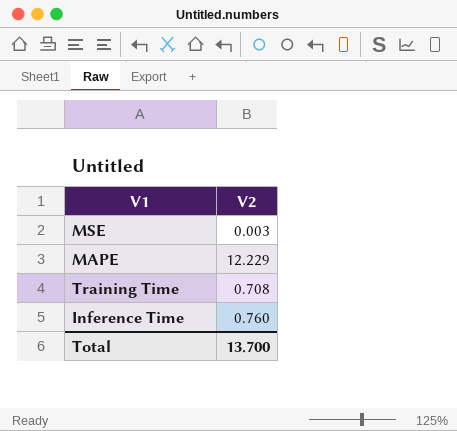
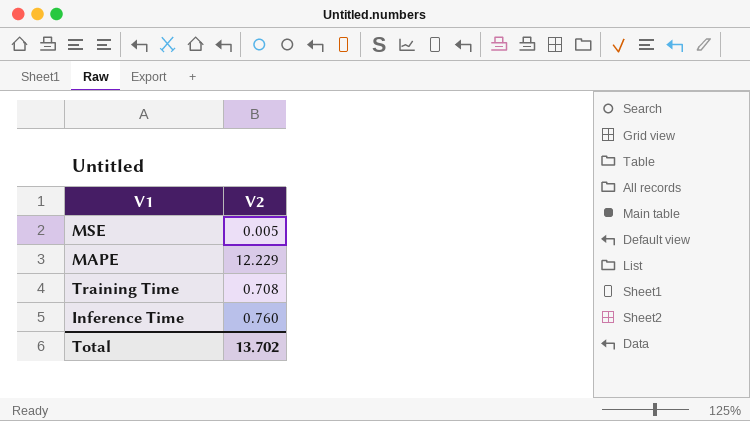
MSE | V2: 0.003 -> 0.005
Total | V2: 13.700 -> 13.702

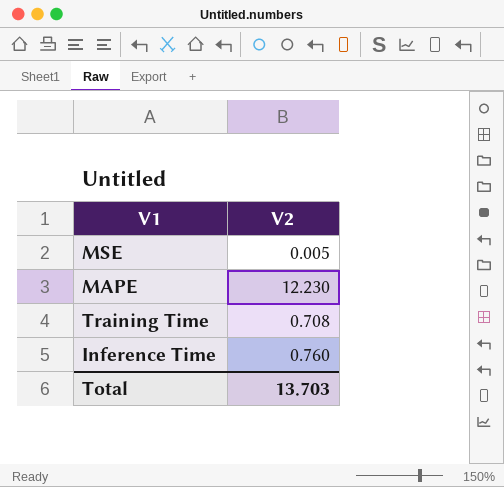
MAPE | V2: 12.229 -> 12.230
Total | V2: 13.702 -> 13.703

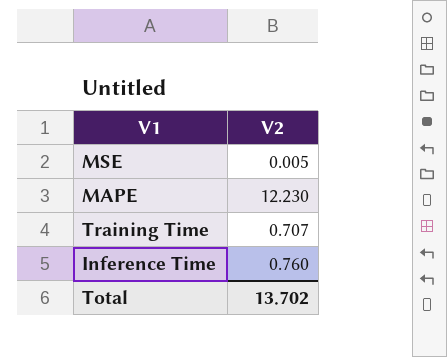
Training Time | V2: 0.708 -> 0.707
Total | V2: 13.703 -> 13.702

